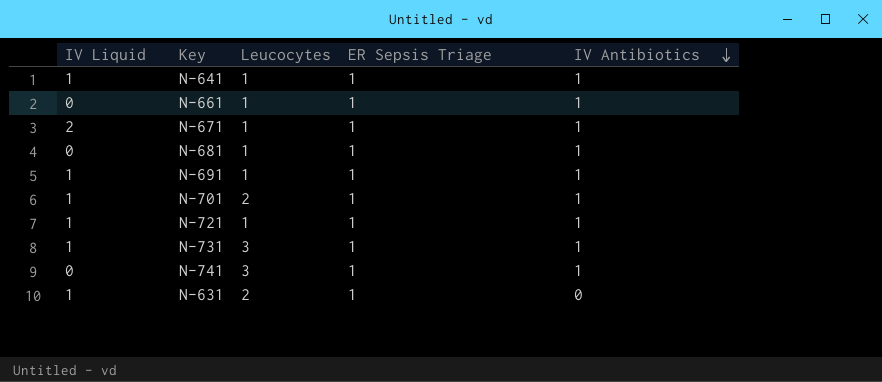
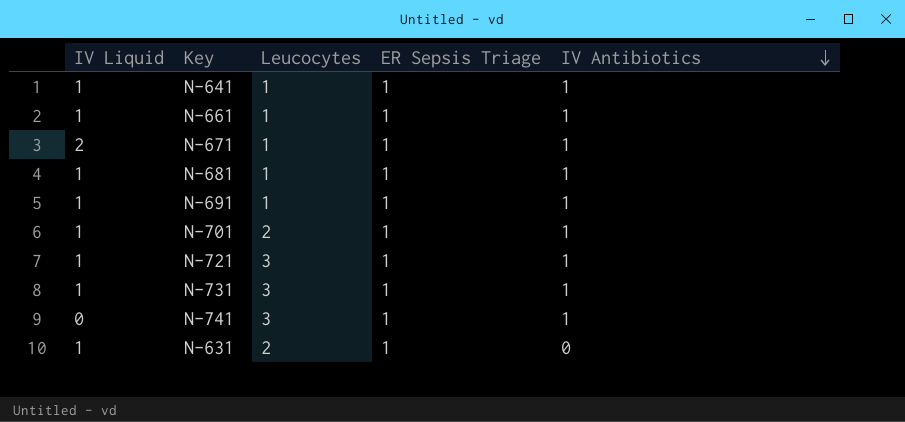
N-661 | IV Liquid: 0 -> 1
N-681 | IV Liquid: 0 -> 1
N-721 | Leucocytes: 1 -> 3

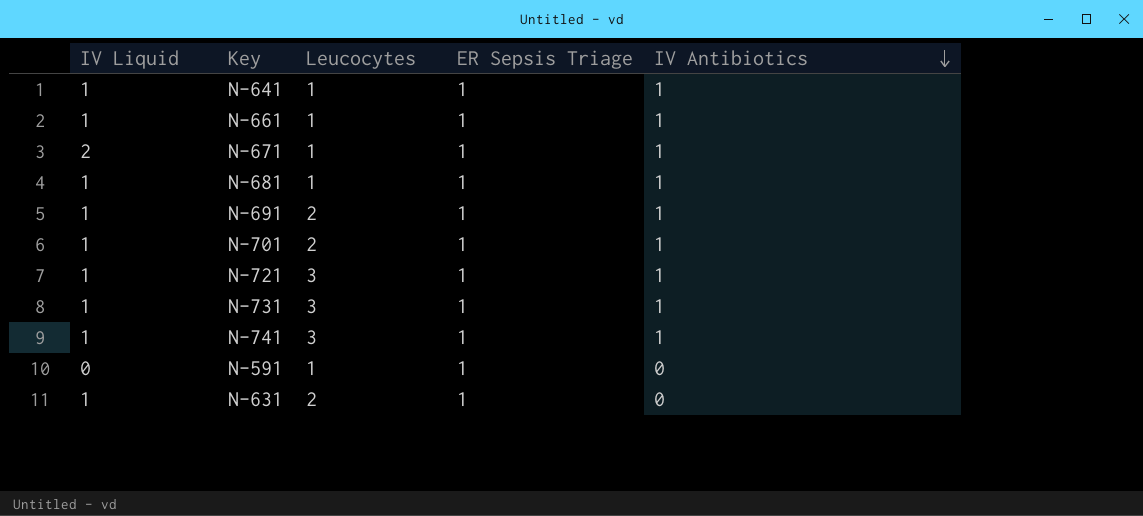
N-691 | Leucocytes: 1 -> 2
N-741 | IV Liquid: 0 -> 1
row N-591: none -> 0 | 1 | 1 | 0

